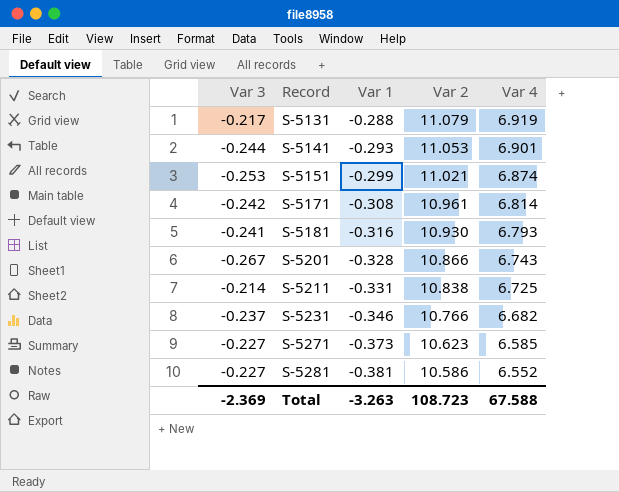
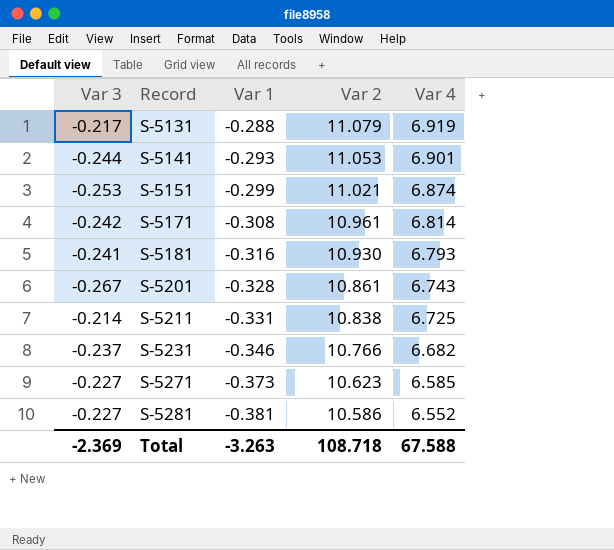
S-5201 | Var 2: 10.866 -> 10.861
Total | Var 2: 108.723 -> 108.718

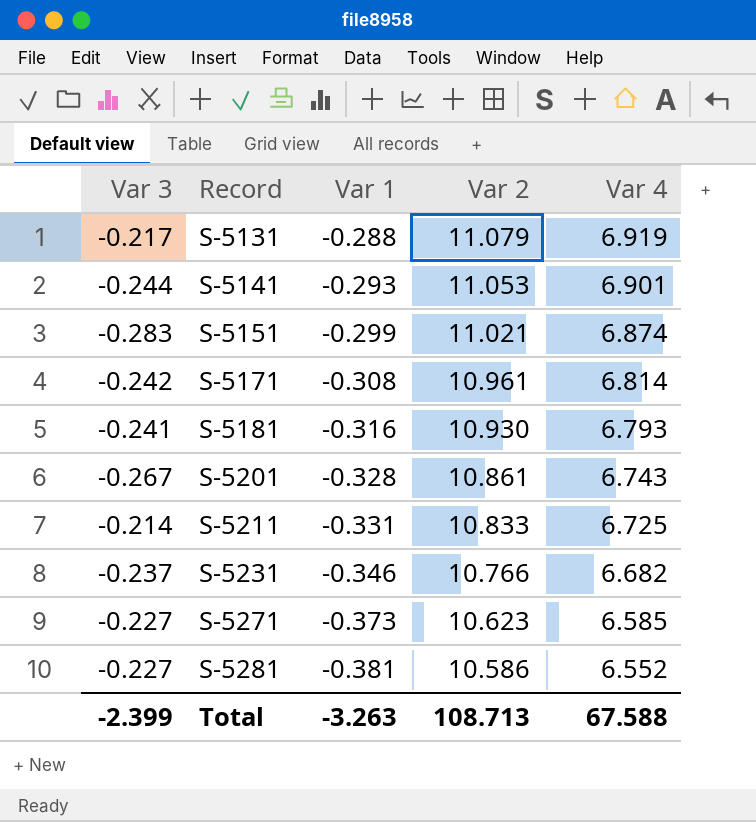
S-5151 | Var 3: -0.253 -> -0.283
S-5211 | Var 2: 10.838 -> 10.833
Total | Var 3: -2.369 -> -2.399
Total | Var 2: 108.718 -> 108.713

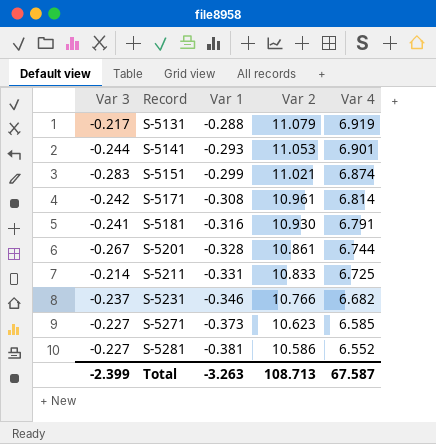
S-5181 | Var 4: 6.793 -> 6.791
S-5201 | Var 4: 6.743 -> 6.744
Total | Var 4: 67.588 -> 67.587

